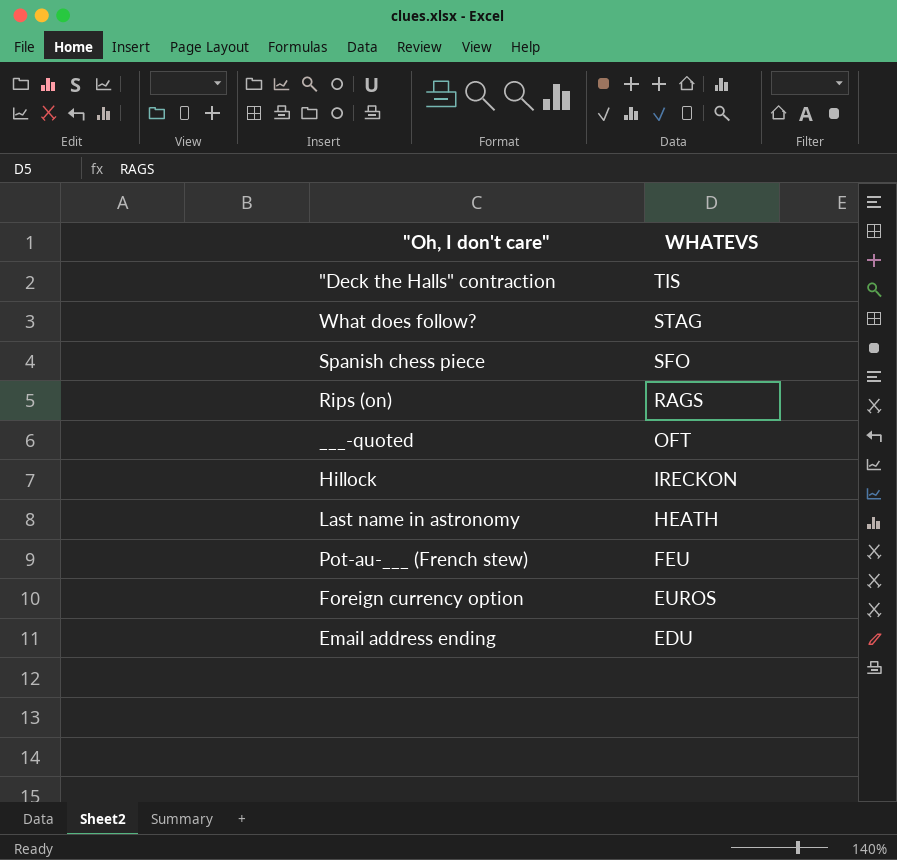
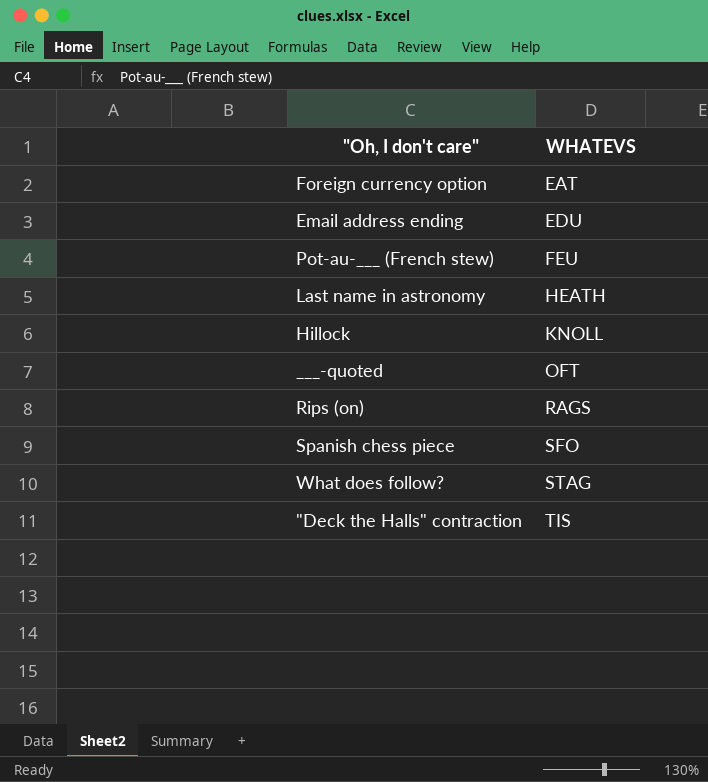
row order: WHATEVS descending -> WHATEVS ascending
Foreign currency option | WHATEVS: EUROS -> EAT
Hillock | WHATEVS: IRECKON -> KNOLL

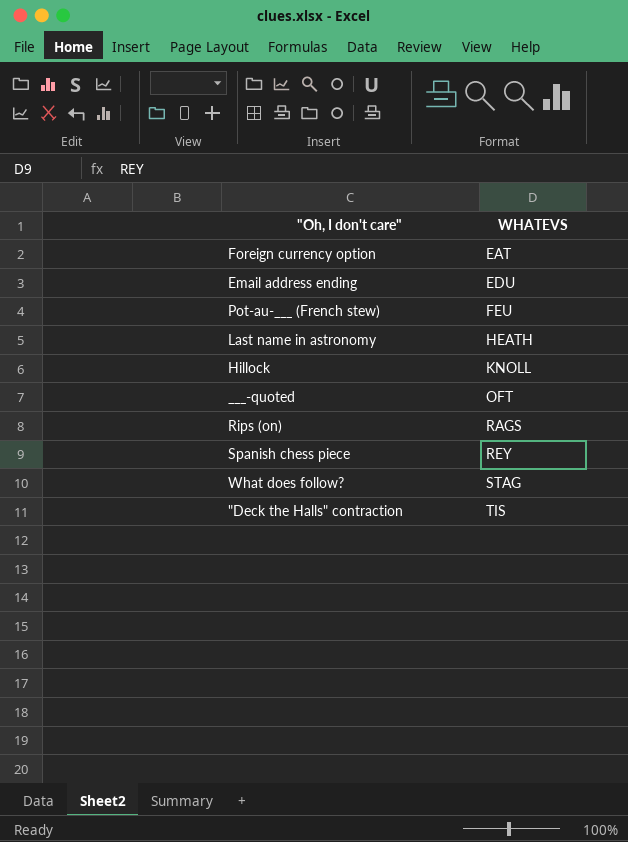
Spanish chess piece | WHATEVS: SFO -> REY

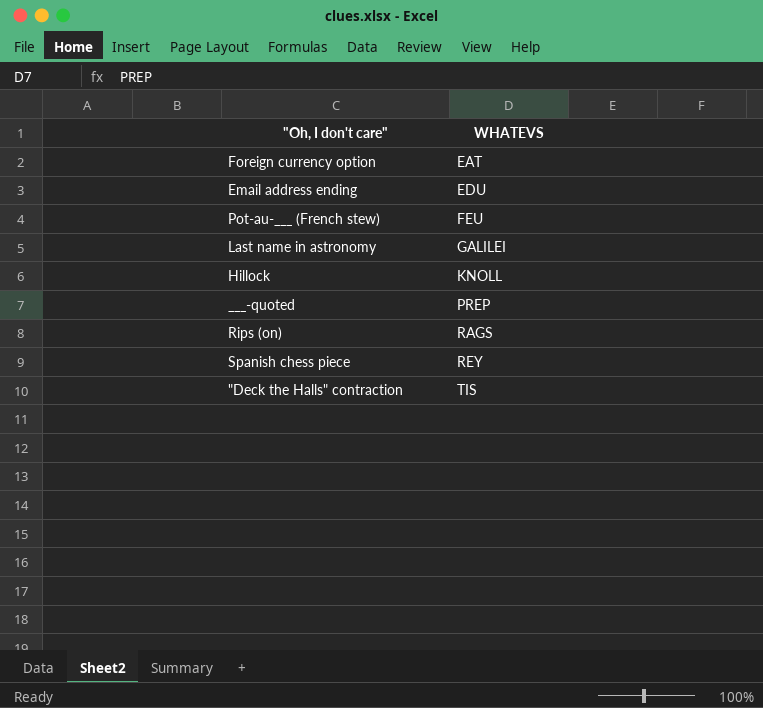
row What does follow?: STAG -> none
Last name in astronomy | WHATEVS: HEATH -> GALILEI
___-quoted | WHATEVS: OFT -> PREP

